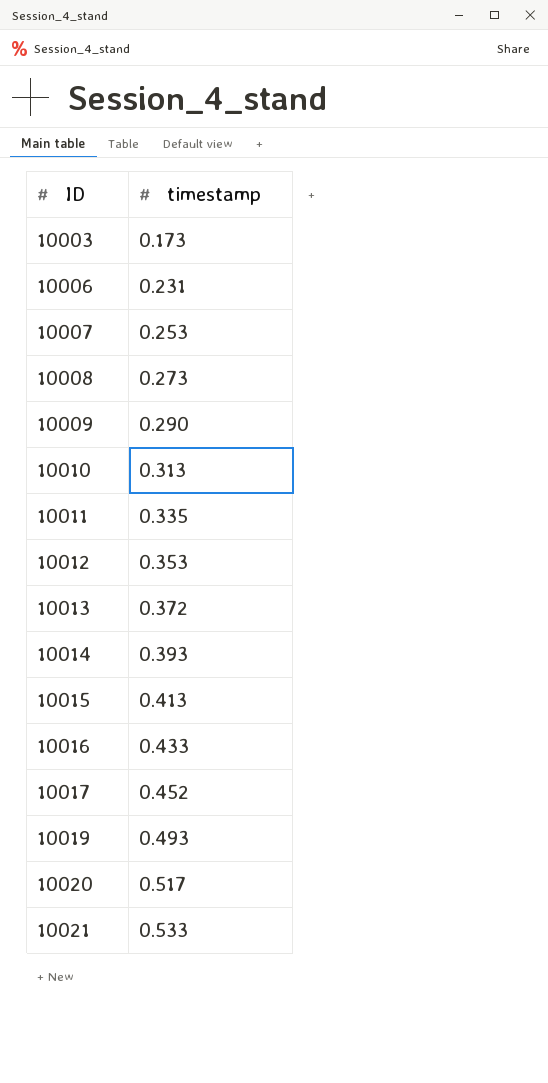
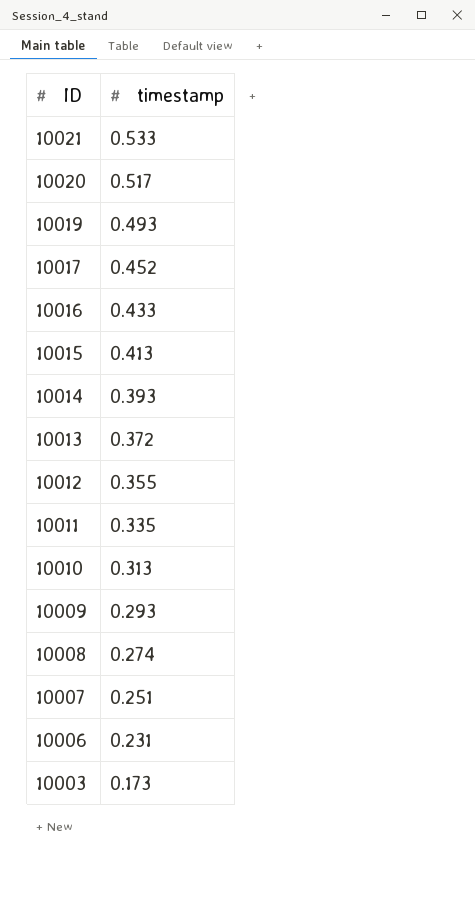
row order: ID ascending -> ID descending
10012 | timestamp: 0.353 -> 0.355
10009 | timestamp: 0.290 -> 0.293
10008 | timestamp: 0.273 -> 0.274
10007 | timestamp: 0.253 -> 0.251

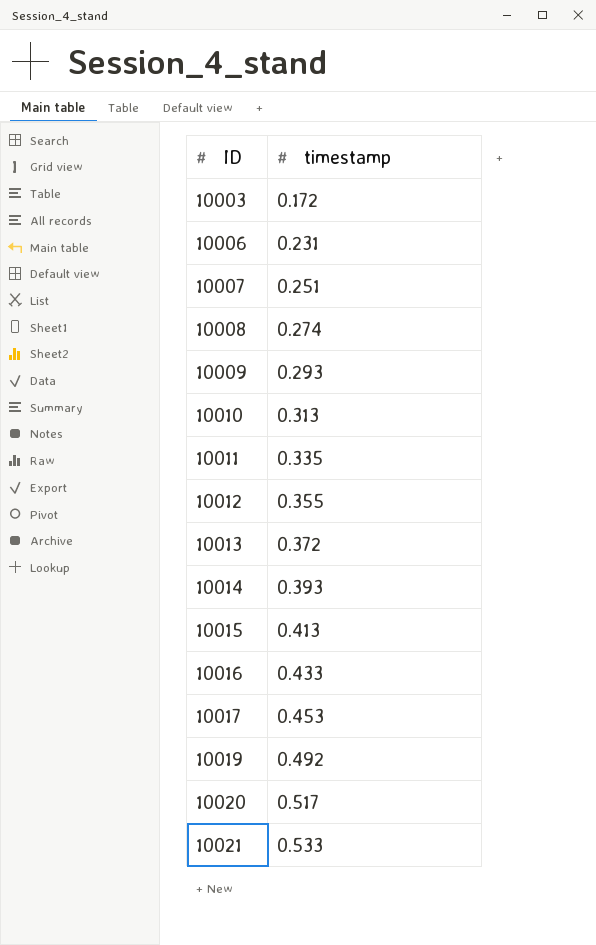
row order: ID descending -> ID ascending
10003 | timestamp: 0.173 -> 0.172
10017 | timestamp: 0.452 -> 0.453
10019 | timestamp: 0.493 -> 0.492

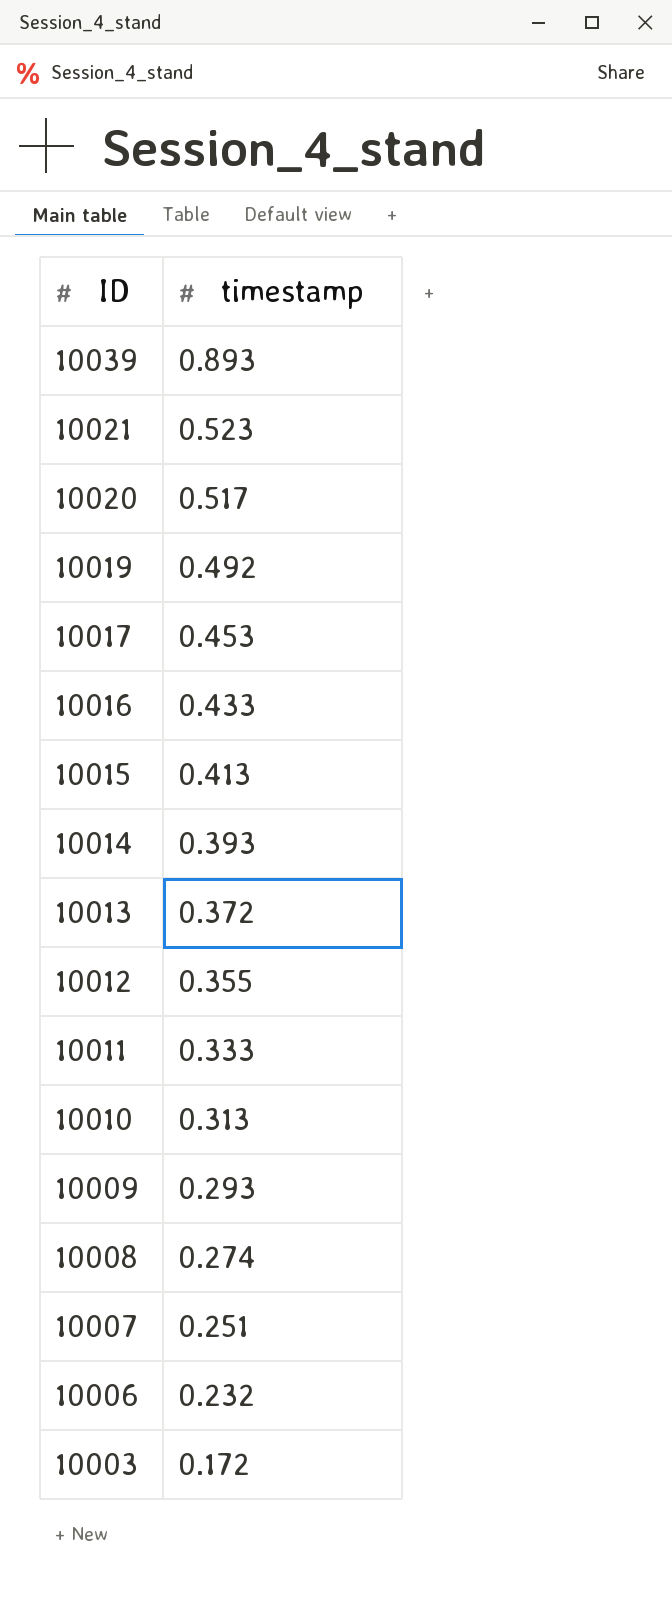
row order: ID ascending -> ID descending
row 10039: none -> 0.893
10021 | timestamp: 0.533 -> 0.523
10011 | timestamp: 0.335 -> 0.333
10006 | timestamp: 0.231 -> 0.232

